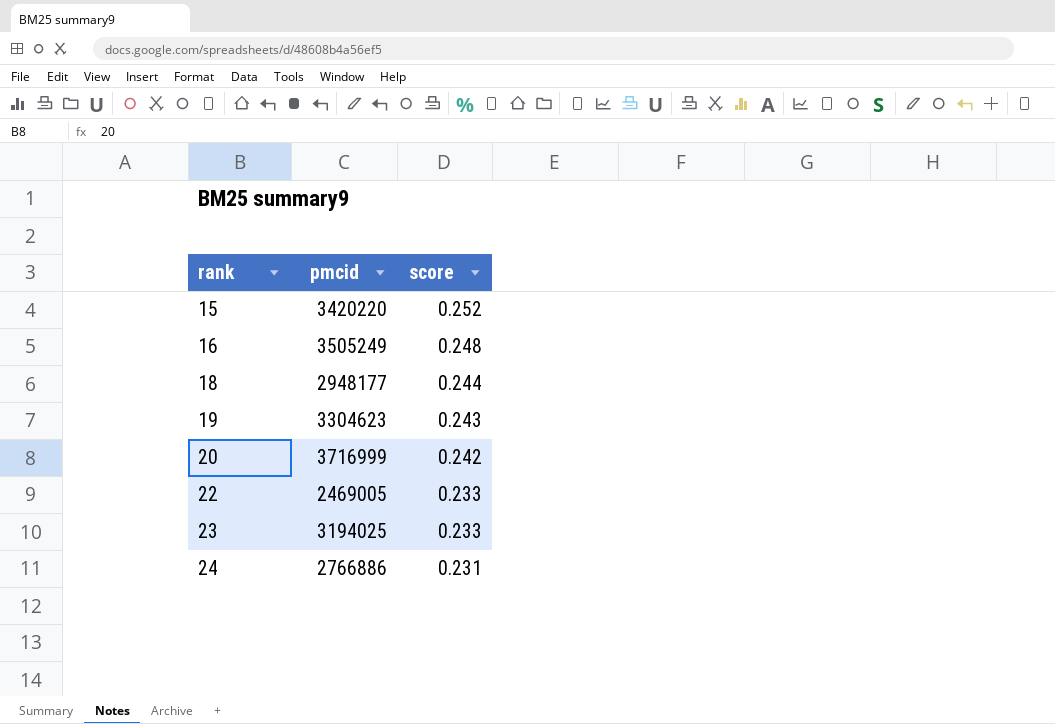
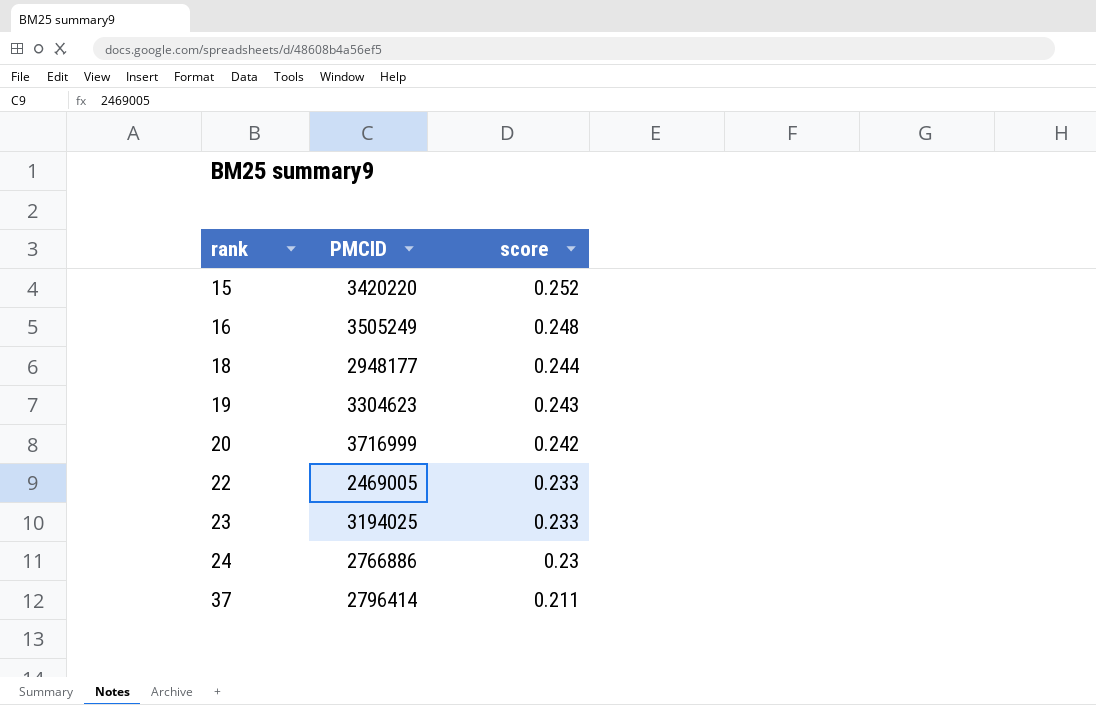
column name: pmcid -> PMCID
24 | score: 0.231 -> 0.23
row 37: none -> 2796414 | 0.211

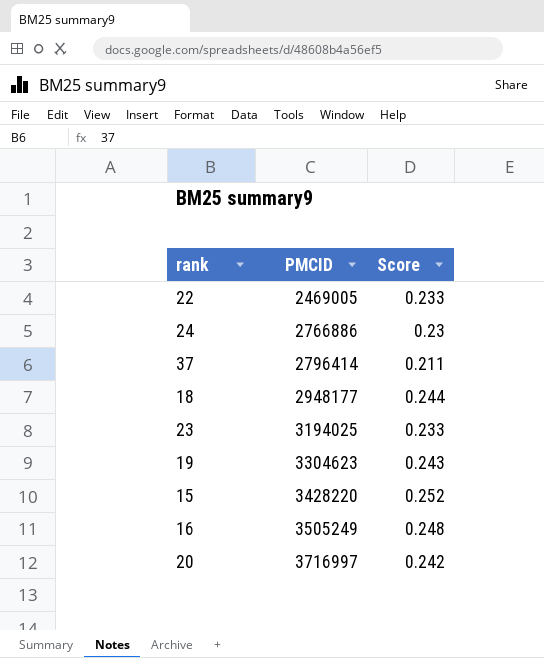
row order: rank ascending -> PMCID ascending
column name: score -> Score
15 | PMCID: 3420220 -> 3428220
20 | PMCID: 3716999 -> 3716997

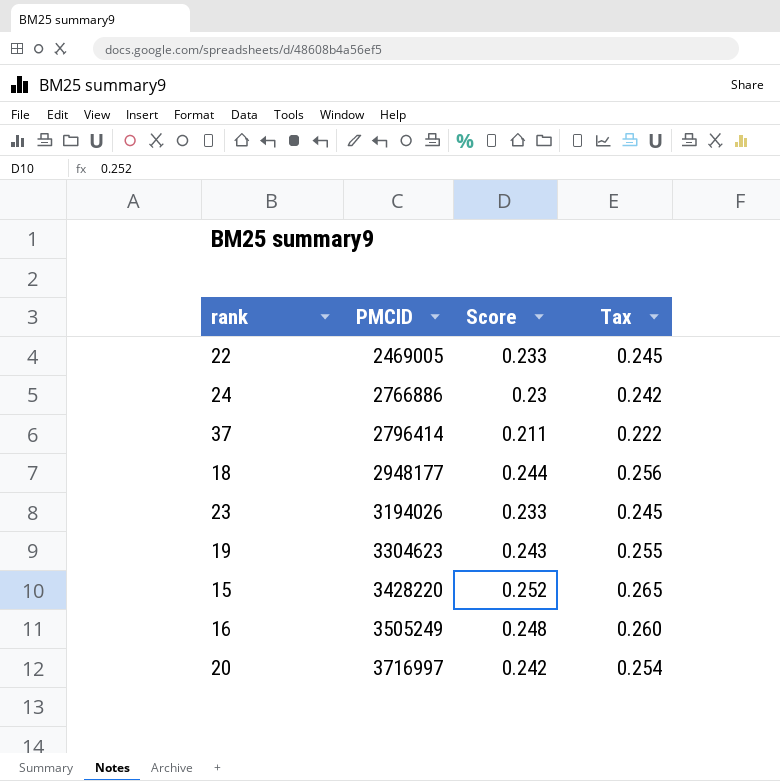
column Tax | formula: none -> [Score] * 1.05
23 | PMCID: 3194025 -> 3194026

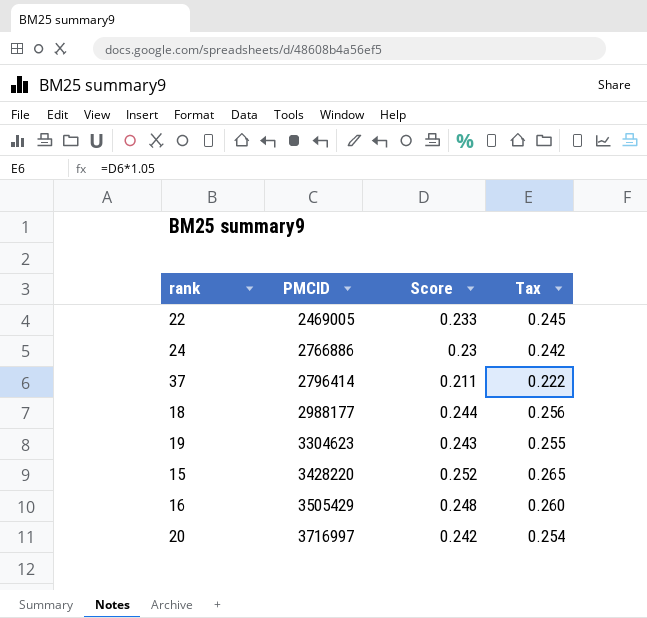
row 23: 3194026 | 0.233 | 0.245 -> none
18 | PMCID: 2948177 -> 2988177
16 | PMCID: 3505249 -> 3505429

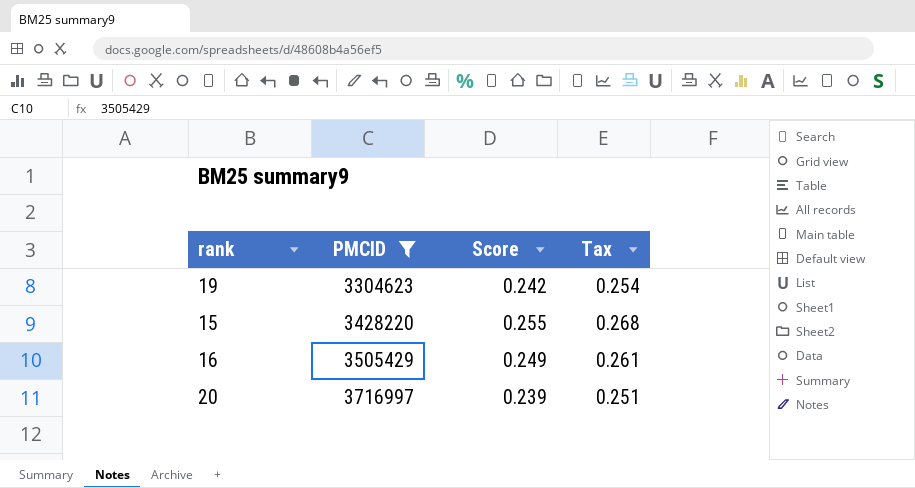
filter: none -> PMCID >= 3304623
19 | Score: 0.243 -> 0.242
19 | Tax: 0.255 -> 0.254
15 | Score: 0.252 -> 0.255
15 | Tax: 0.265 -> 0.268
16 | Score: 0.248 -> 0.249
16 | Tax: 0.260 -> 0.261
20 | Score: 0.242 -> 0.239
20 | Tax: 0.254 -> 0.251

